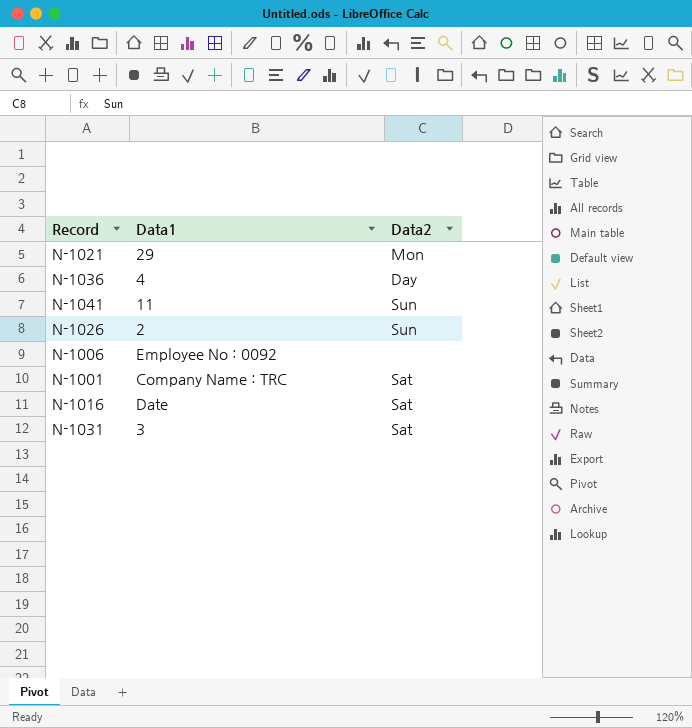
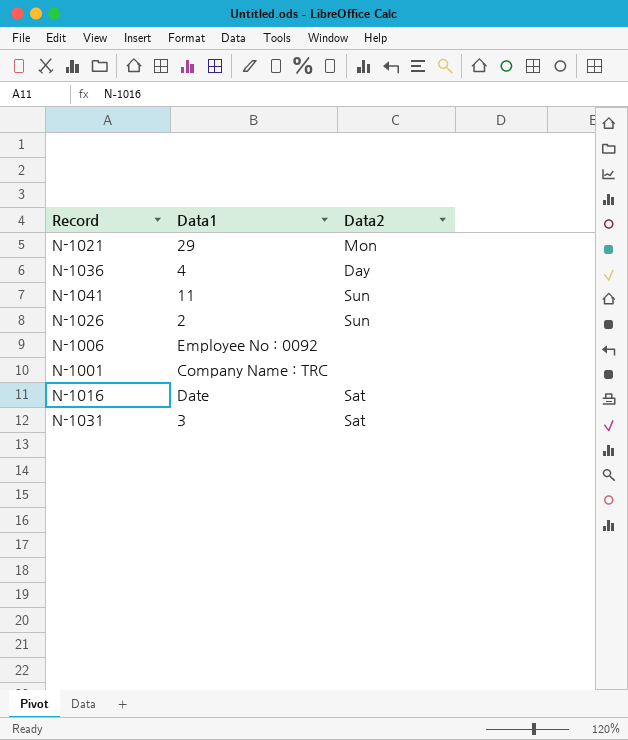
N-1001 | Data2: Sat -> none

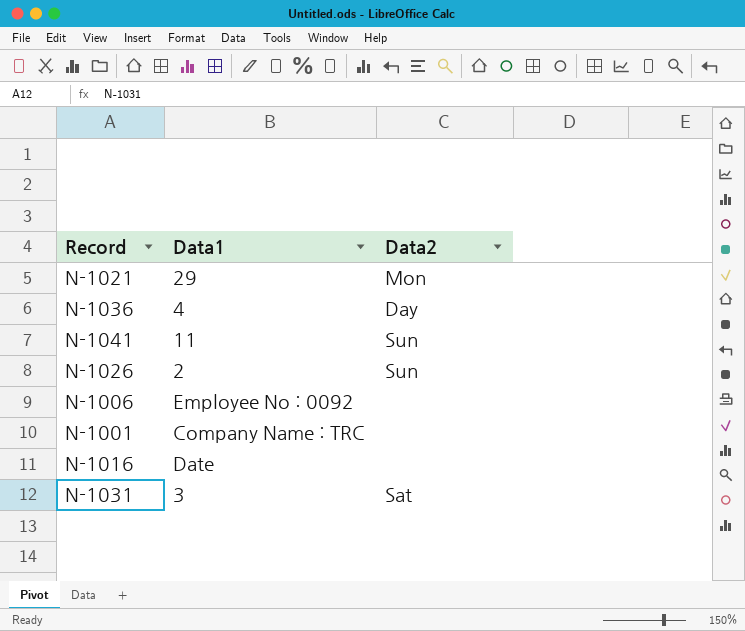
N-1016 | Data2: Sat -> none

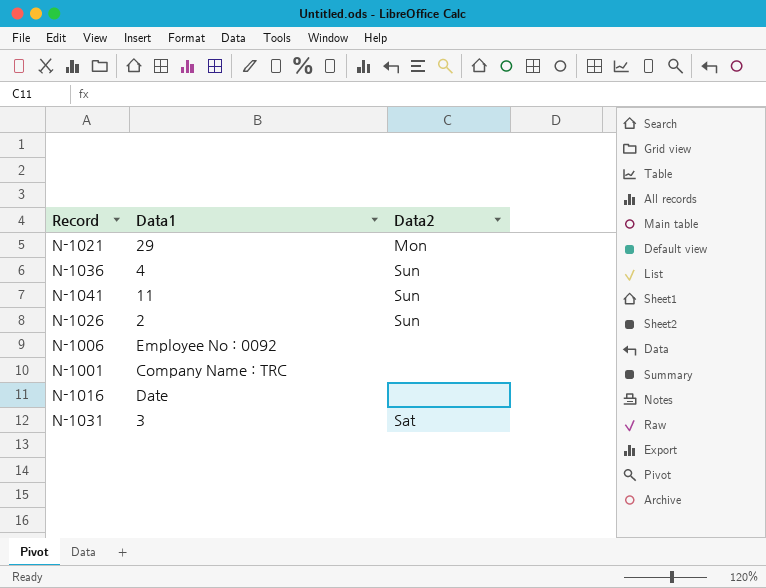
N-1036 | Data2: Day -> Sun

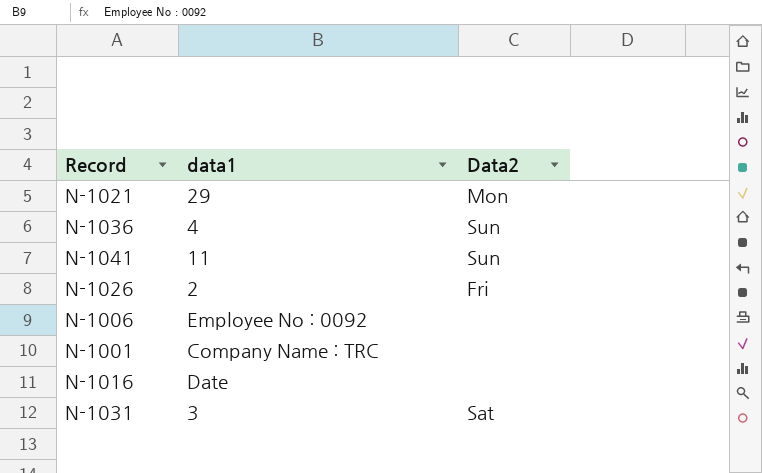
column name: Data1 -> data1
N-1026 | Data2: Sun -> Fri

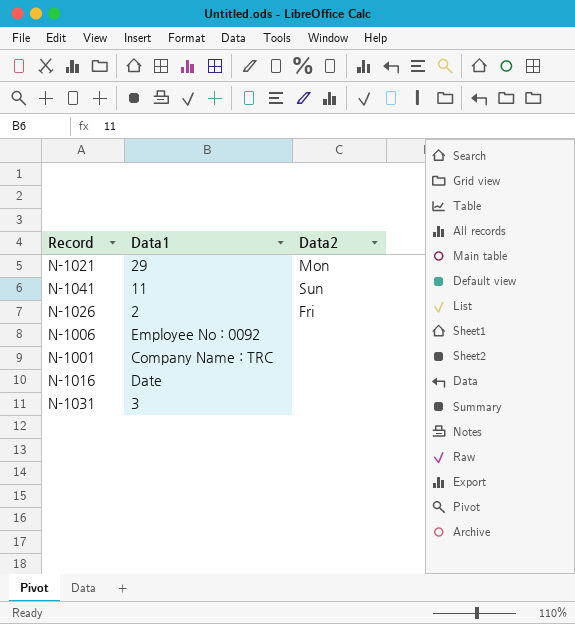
column name: data1 -> Data1
row N-1036: 4 | Sun -> none
N-1031 | Data2: Sat -> none

